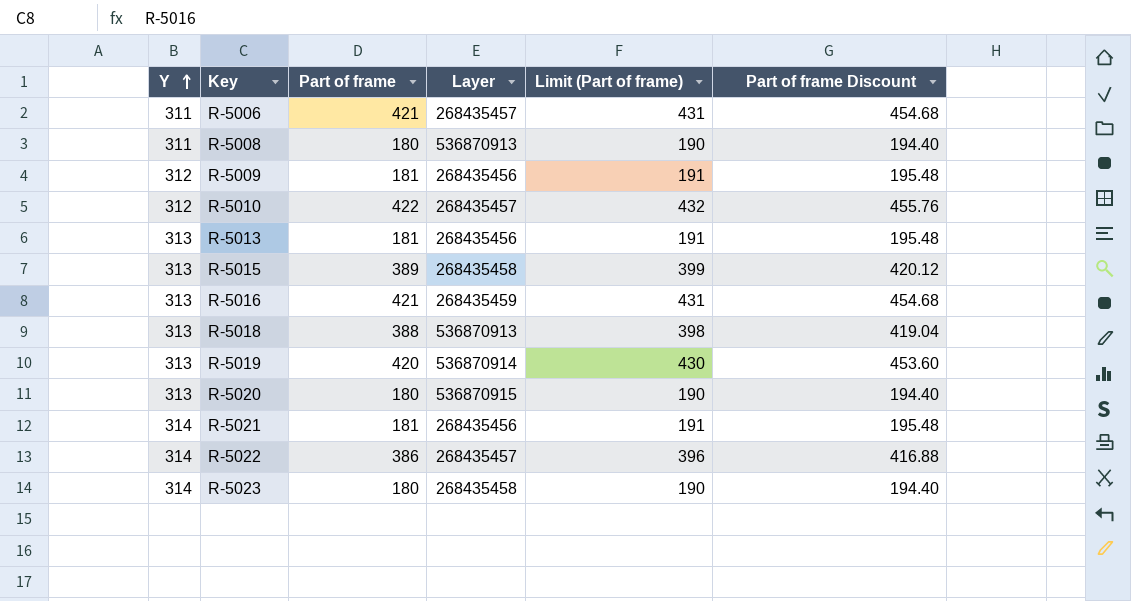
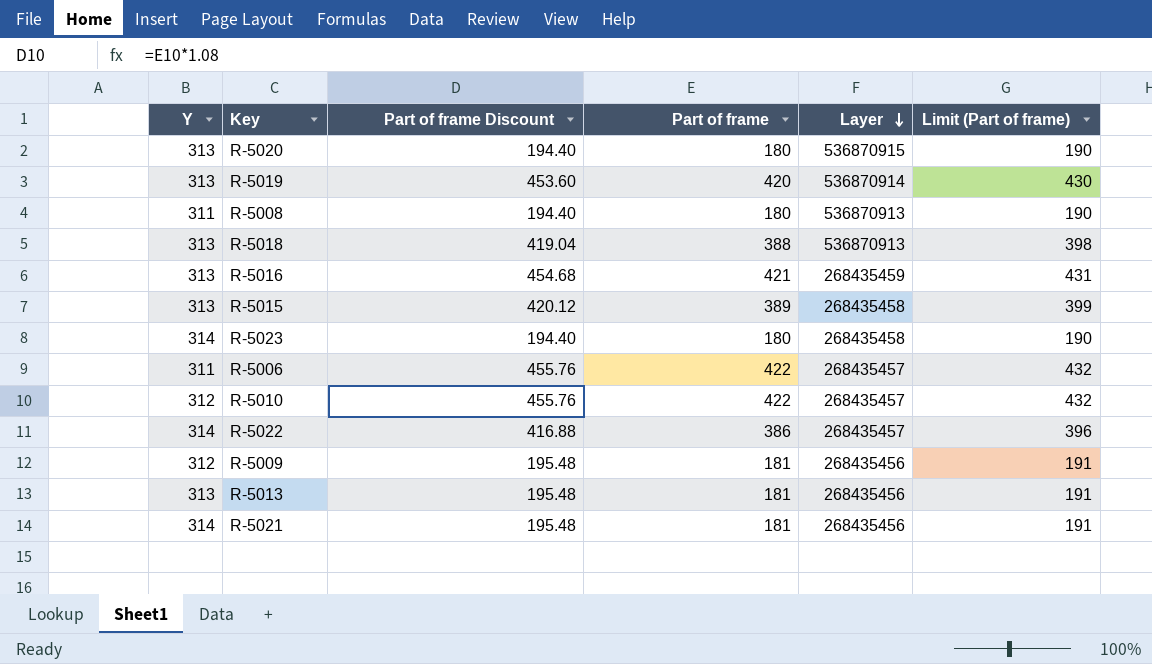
row order: Y ascending -> Layer descending
column Part of frame Discount | position: 6 -> 3
R-5006 | Part of frame Discount: 454.68 -> 455.76
R-5006 | Part of frame: 421 -> 422
R-5006 | Limit (Part of frame): 431 -> 432

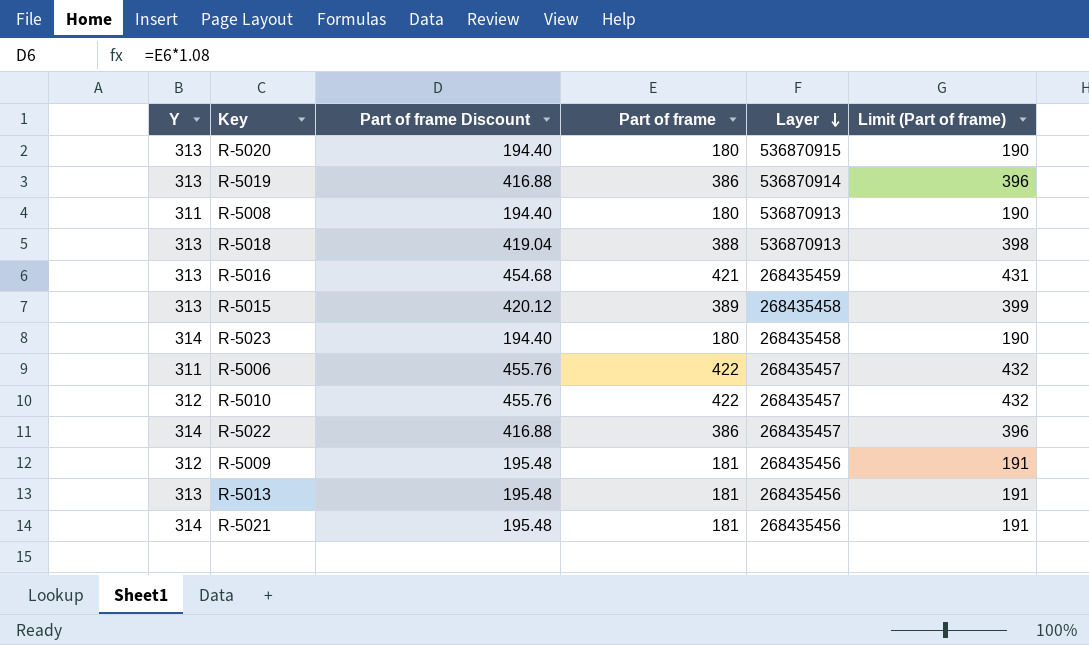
R-5019 | Part of frame Discount: 453.60 -> 416.88
R-5019 | Part of frame: 420 -> 386
R-5019 | Limit (Part of frame): 430 -> 396

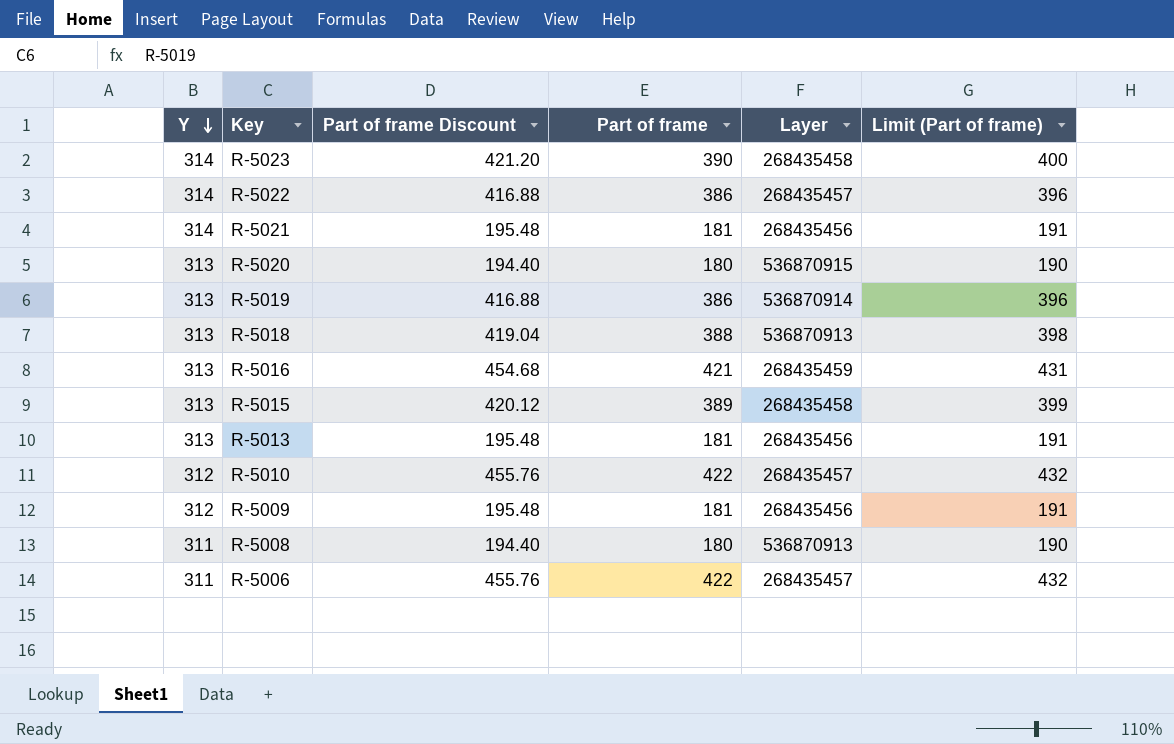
row order: Layer descending -> Y descending
R-5023 | Part of frame Discount: 194.40 -> 421.20
R-5023 | Part of frame: 180 -> 390
R-5023 | Limit (Part of frame): 190 -> 400

